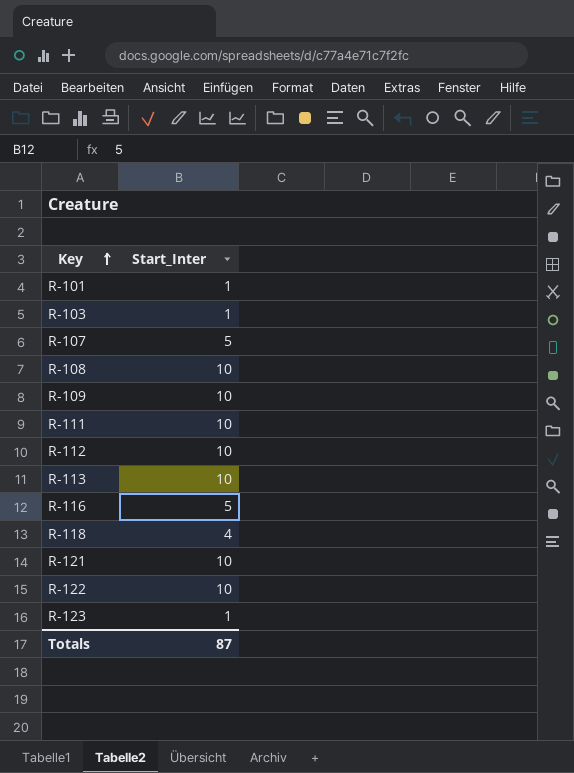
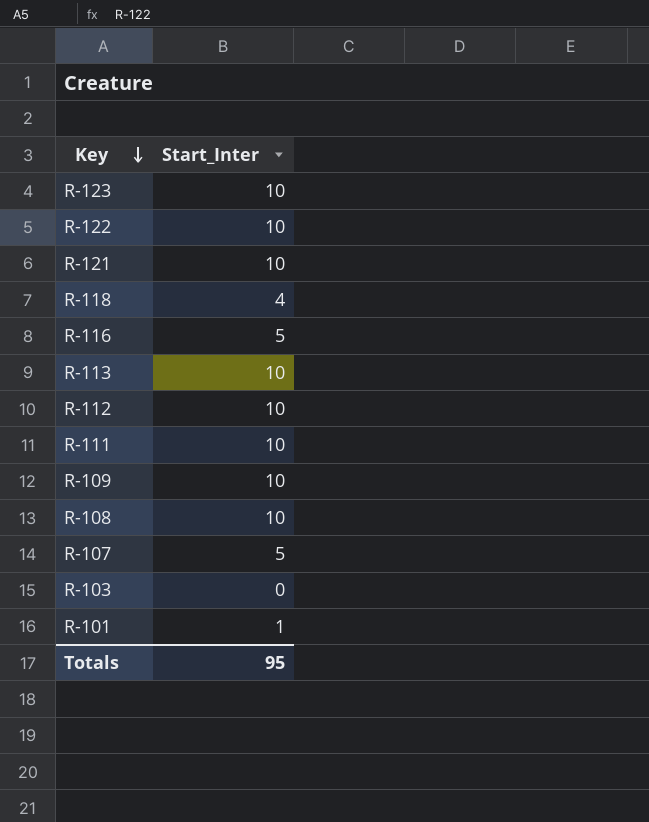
row order: Key ascending -> Key descending
R-123 | Start_Inter: 1 -> 10
R-103 | Start_Inter: 1 -> 0
Totals | Start_Inter: 87 -> 95

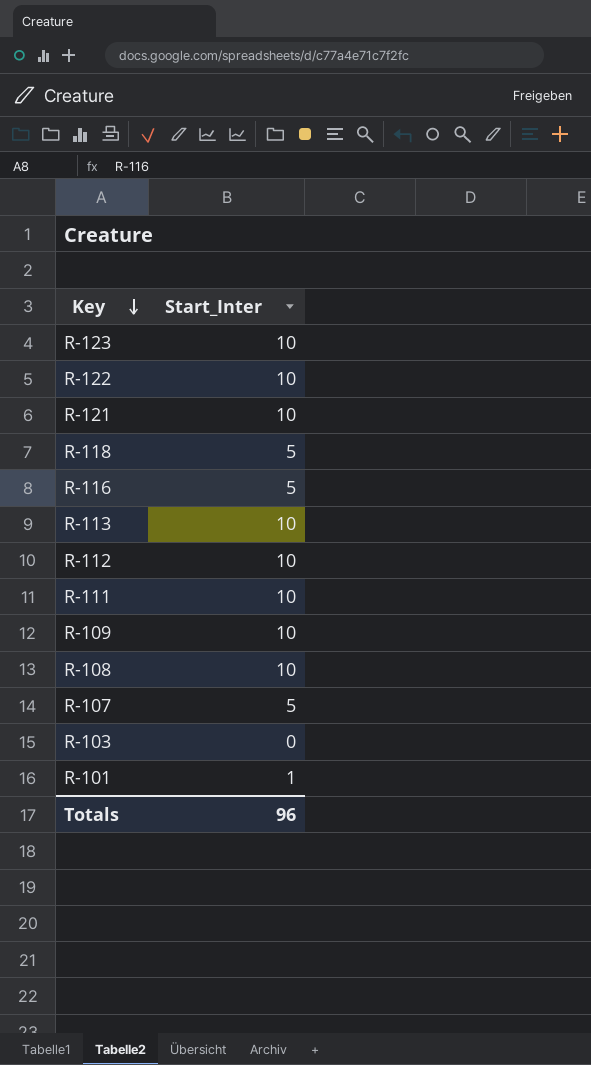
R-118 | Start_Inter: 4 -> 5
Totals | Start_Inter: 95 -> 96

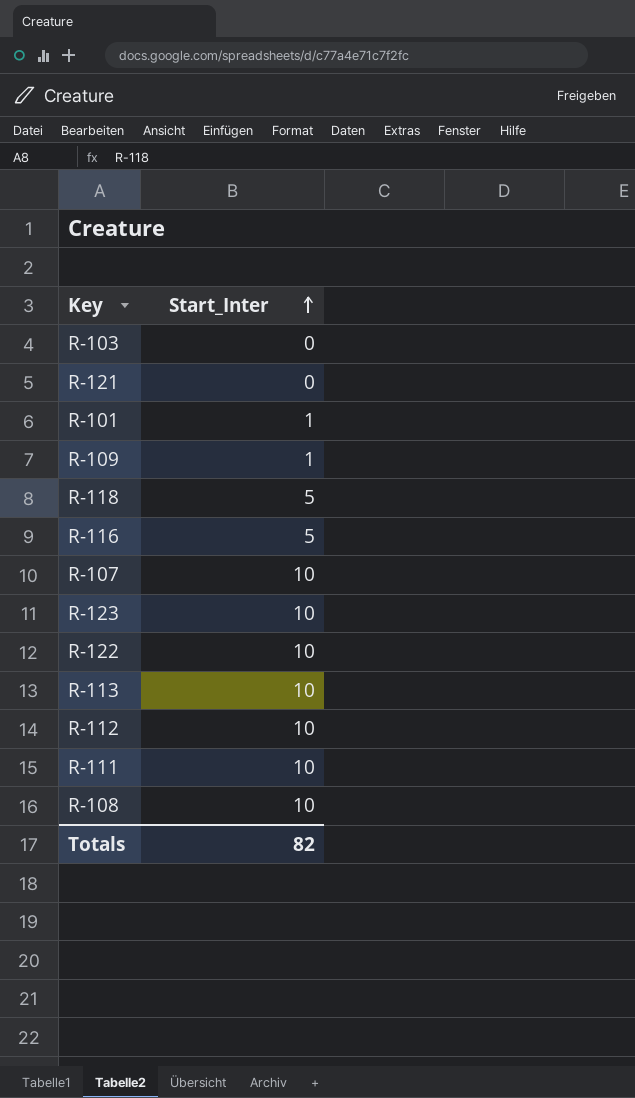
row order: Key descending -> Start_Inter ascending
R-121 | Start_Inter: 10 -> 0
R-109 | Start_Inter: 10 -> 1
R-107 | Start_Inter: 5 -> 10
Totals | Start_Inter: 96 -> 82

